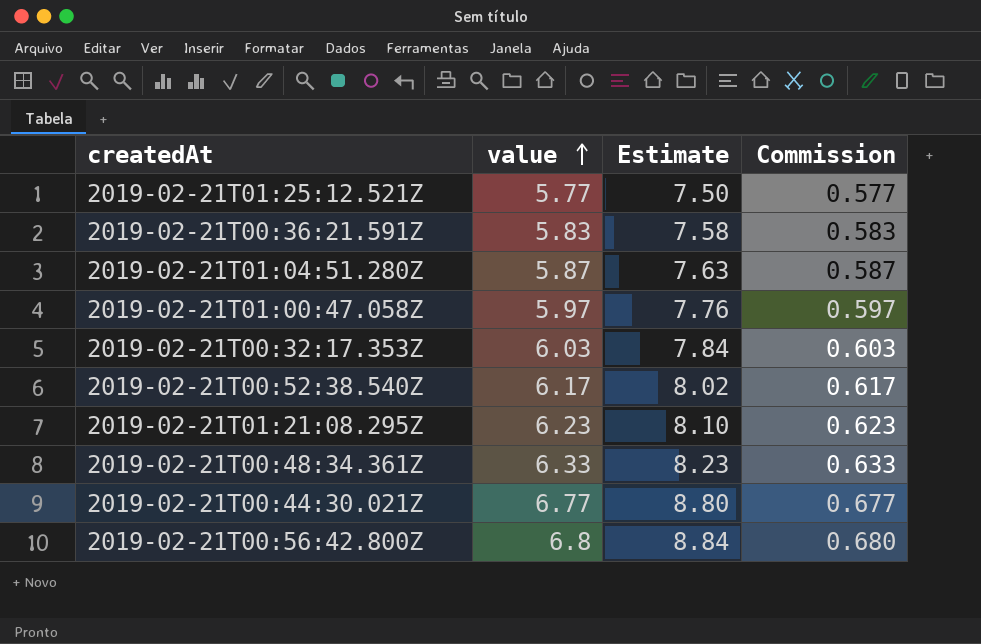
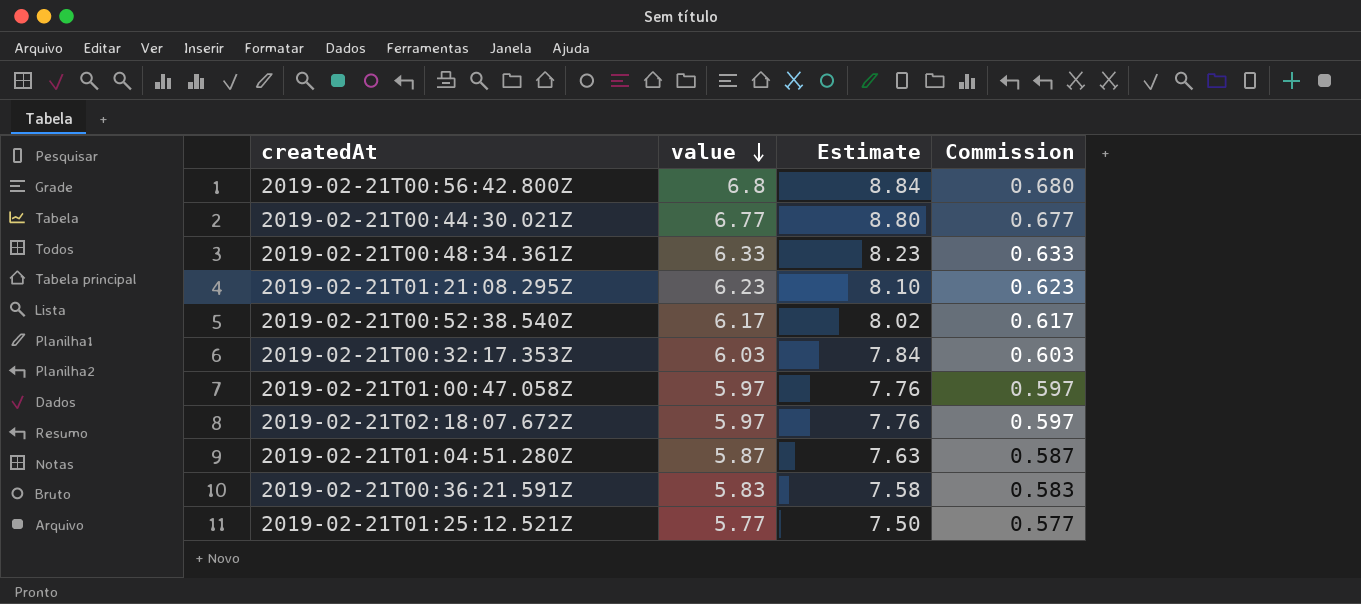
row order: value ascending -> value descending
row 2019-02-21T02:18:07.672Z: none -> 5.97 | 7.76 | 0.597

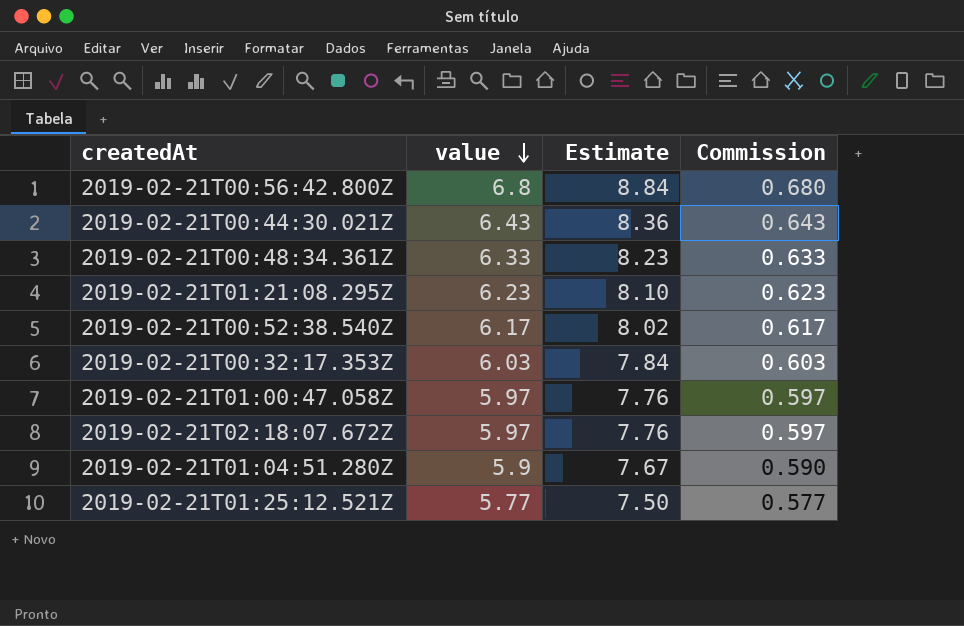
row 2019-02-21T00:36:21.591Z: 5.83 | 7.58 | 0.583 -> none
2019-02-21T00:44:30.021Z | value: 6.77 -> 6.43
2019-02-21T00:44:30.021Z | Estimate: 8.80 -> 8.36
2019-02-21T00:44:30.021Z | Commission: 0.677 -> 0.643
2019-02-21T01:04:51.280Z | value: 5.87 -> 5.9
2019-02-21T01:04:51.280Z | Estimate: 7.63 -> 7.67
2019-02-21T01:04:51.280Z | Commission: 0.587 -> 0.590

